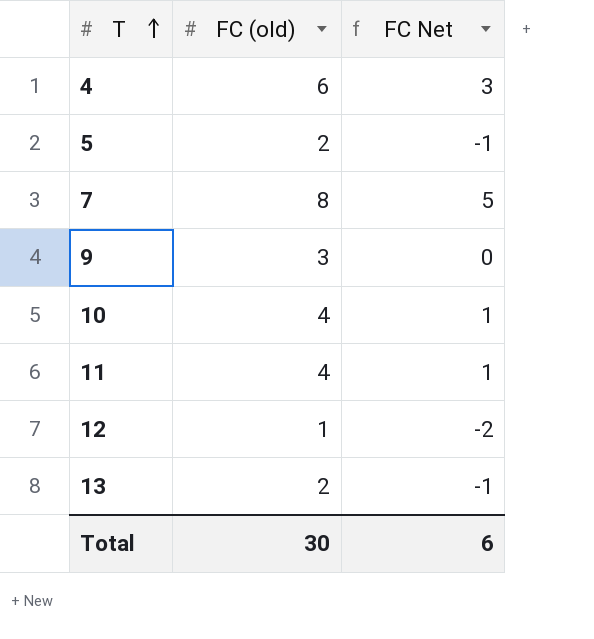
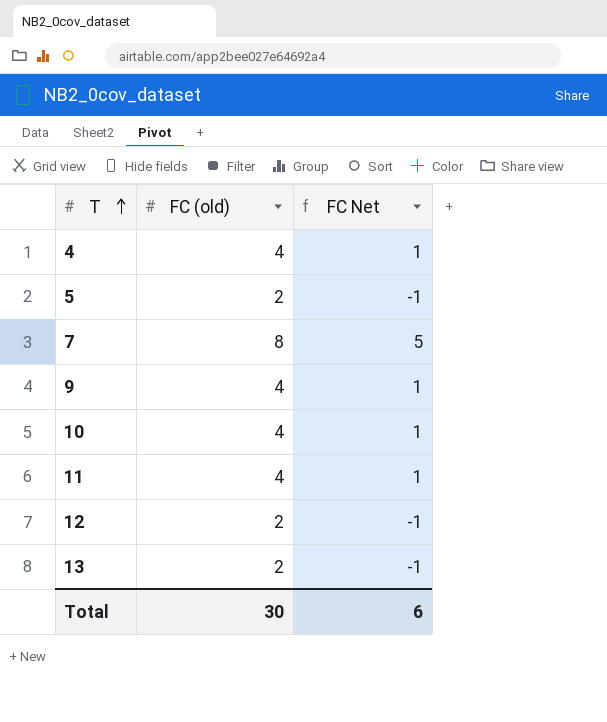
4 | FC (old): 6 -> 4
4 | FC Net: 3 -> 1
9 | FC (old): 3 -> 4
9 | FC Net: 0 -> 1
12 | FC (old): 1 -> 2
12 | FC Net: -2 -> -1

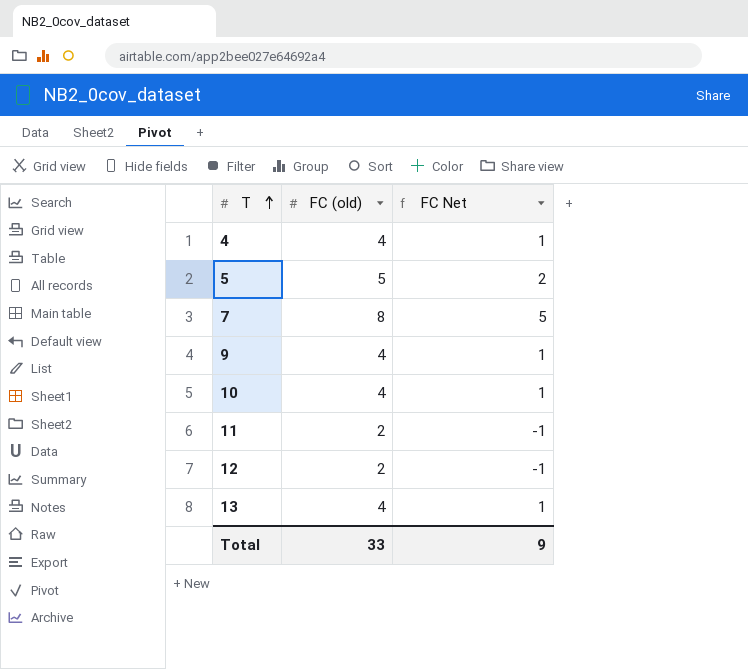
5 | FC (old): 2 -> 5
5 | FC Net: -1 -> 2
11 | FC (old): 4 -> 2
11 | FC Net: 1 -> -1
13 | FC (old): 2 -> 4
13 | FC Net: -1 -> 1
Total | FC (old): 30 -> 33
Total | FC Net: 6 -> 9

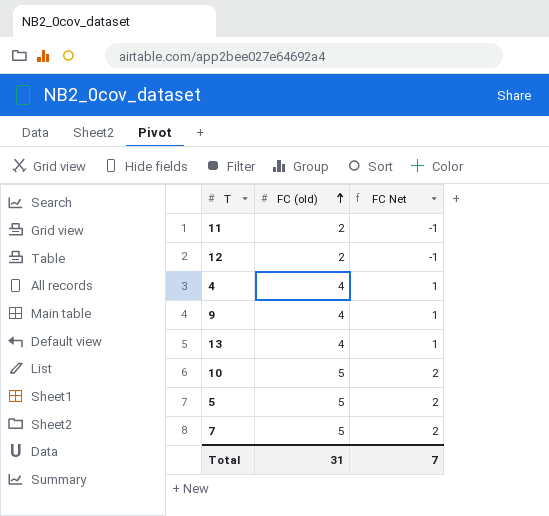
row order: T ascending -> FC (old) ascending
10 | FC (old): 4 -> 5
10 | FC Net: 1 -> 2
7 | FC (old): 8 -> 5
7 | FC Net: 5 -> 2
Total | FC (old): 33 -> 31
Total | FC Net: 9 -> 7

